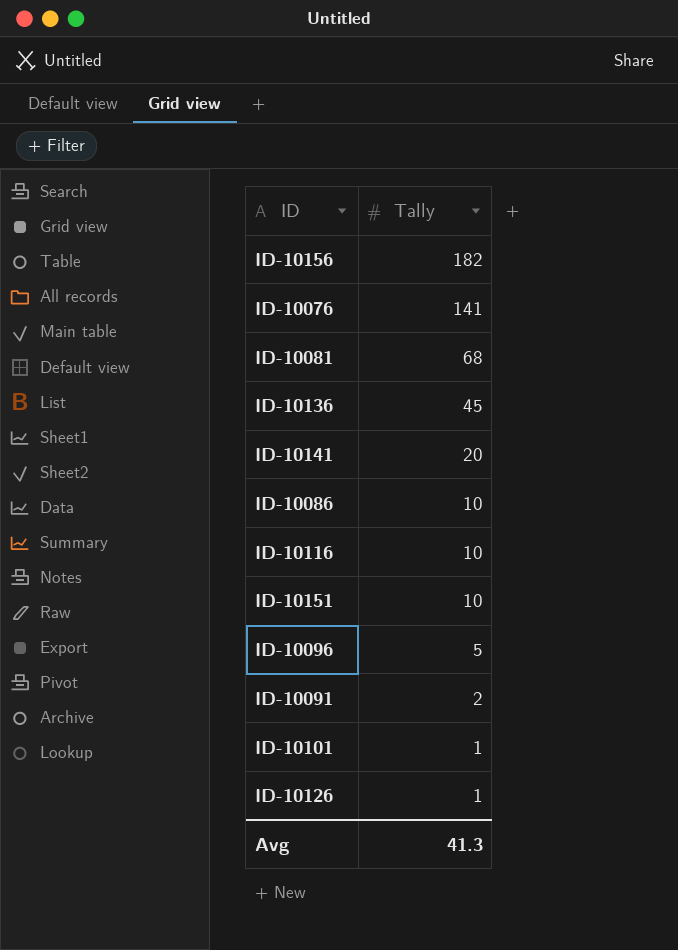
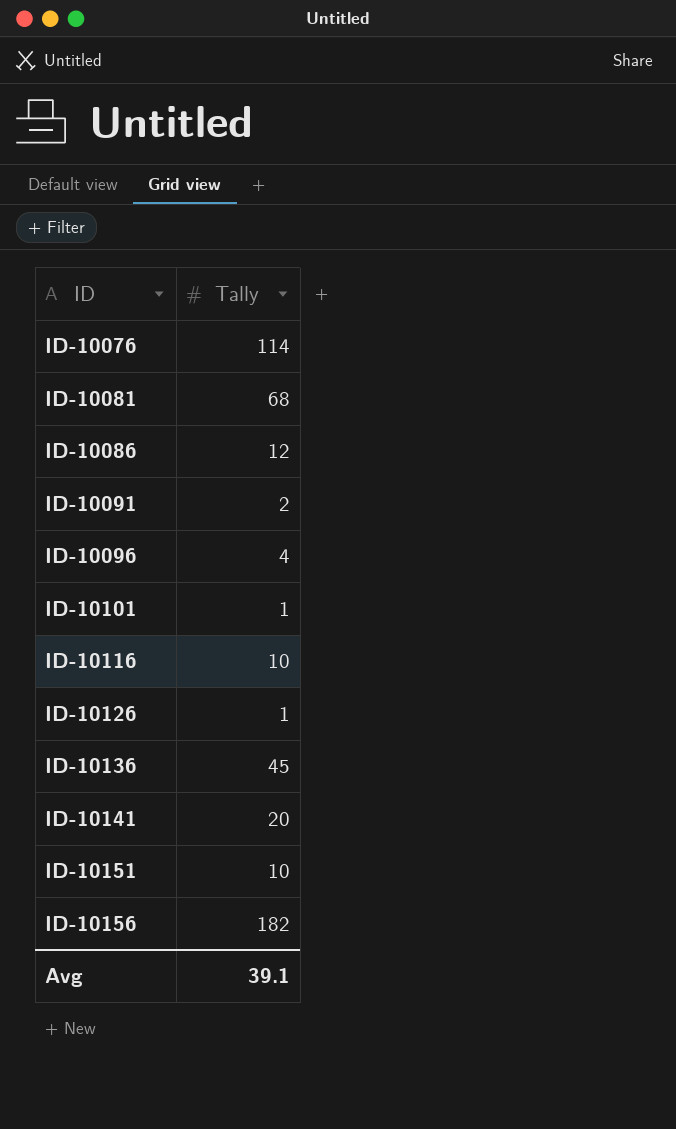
row order: Tally descending -> ID ascending
ID-10076 | Tally: 141 -> 114
ID-10086 | Tally: 10 -> 12
ID-10096 | Tally: 5 -> 4
Avg | Tally: 41.3 -> 39.1

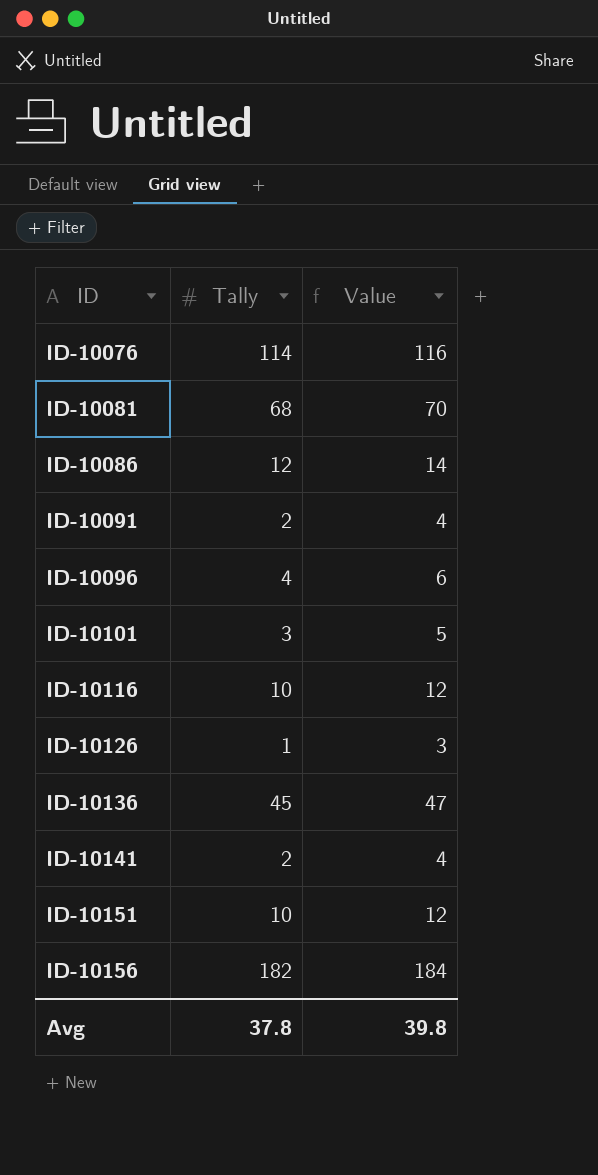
column Value | formula: none -> [Tally] + 2
ID-10101 | Tally: 1 -> 3
ID-10141 | Tally: 20 -> 2
Avg | Tally: 39.1 -> 37.8

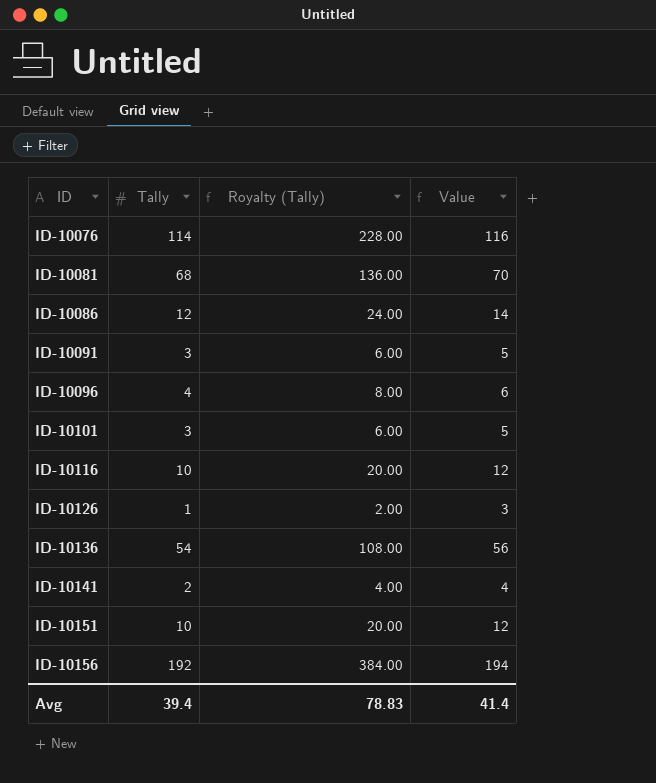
column Royalty (Tally) | formula: none -> [Tally] * 2
ID-10091 | Tally: 2 -> 3
ID-10091 | Value: 4 -> 5
ID-10136 | Tally: 45 -> 54
ID-10136 | Value: 47 -> 56
ID-10156 | Tally: 182 -> 192
ID-10156 | Value: 184 -> 194
Avg | Tally: 37.8 -> 39.4
Avg | Value: 39.8 -> 41.4

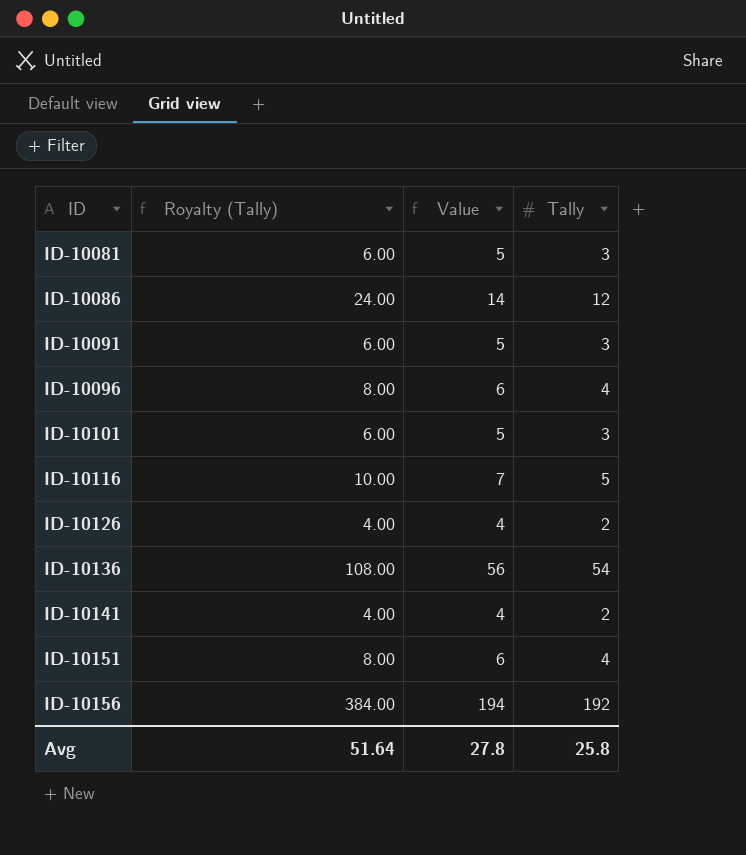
column Tally | position: 2 -> 4
row ID-10076: 114 | 228.00 | 116 -> none
ID-10081 | Royalty (Tally): 136.00 -> 6.00
ID-10081 | Value: 70 -> 5
ID-10081 | Tally: 68 -> 3
ID-10116 | Royalty (Tally): 20.00 -> 10.00
ID-10116 | Value: 12 -> 7
ID-10116 | Tally: 10 -> 5
ID-10126 | Royalty (Tally): 2.00 -> 4.00
ID-10126 | Value: 3 -> 4
ID-10126 | Tally: 1 -> 2
ID-10151 | Royalty (Tally): 20.00 -> 8.00
ID-10151 | Value: 12 -> 6
ID-10151 | Tally: 10 -> 4
Avg | Royalty (Tally): 78.83 -> 51.64
Avg | Value: 41.4 -> 27.8
Avg | Tally: 39.4 -> 25.8

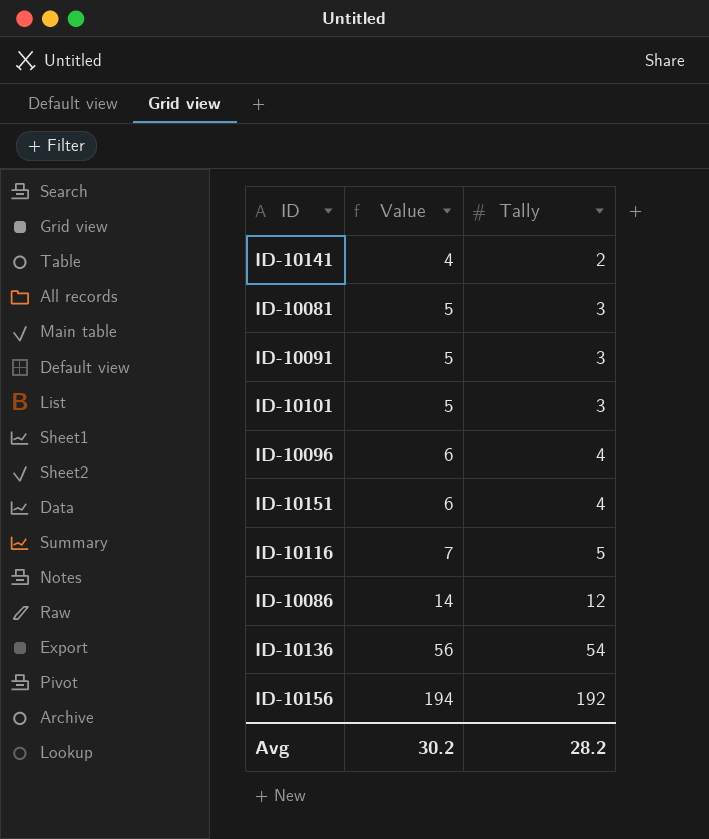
row order: ID ascending -> Value ascending
column Royalty (Tally) | formula: [Tally] * 2 -> none
row ID-10126: 4.00 | 4 | 2 -> none
Avg | Value: 27.8 -> 30.2
Avg | Tally: 25.8 -> 28.2

